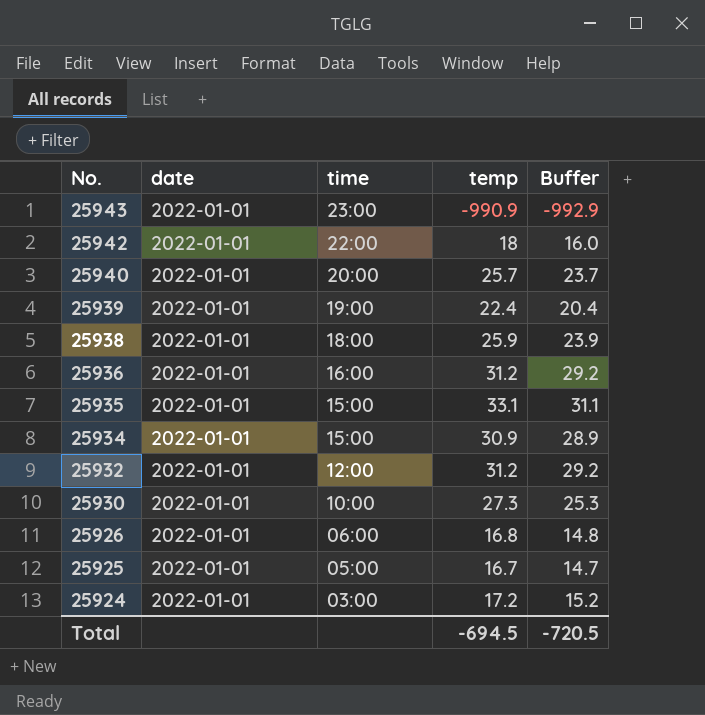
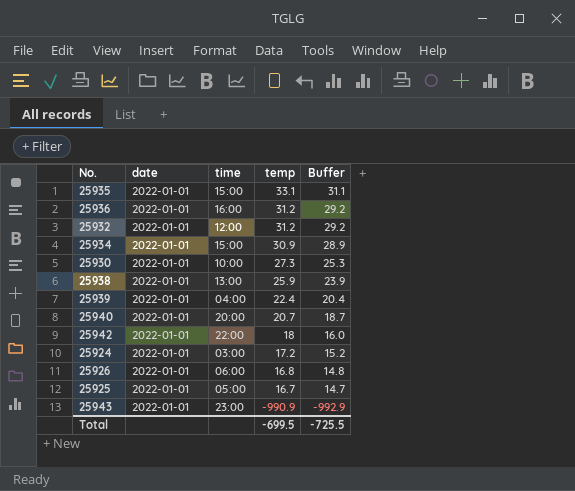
row order: No. descending -> temp descending
25938 | time: 18:00 -> 13:00
25939 | time: 19:00 -> 04:00
25940 | temp: 25.7 -> 20.7
25940 | Buffer: 23.7 -> 18.7
Total | temp: -694.5 -> -699.5
Total | Buffer: -720.5 -> -725.5

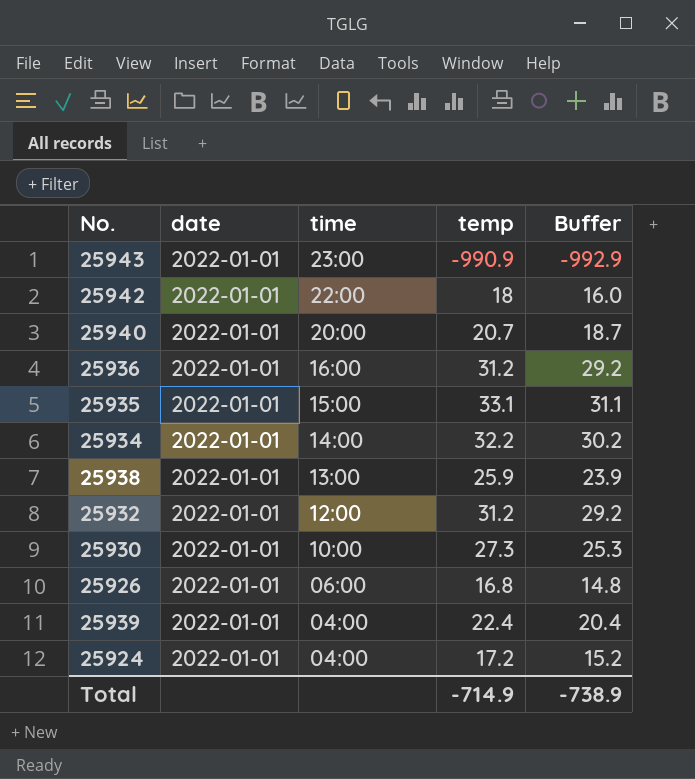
row order: temp descending -> time descending
row 25925: 2022-01-01 | 05:00 | 16.7 | 14.7 -> none
25934 | time: 15:00 -> 14:00
25934 | temp: 30.9 -> 32.2
25934 | Buffer: 28.9 -> 30.2
25924 | time: 03:00 -> 04:00
Total | temp: -699.5 -> -714.9
Total | Buffer: -725.5 -> -738.9

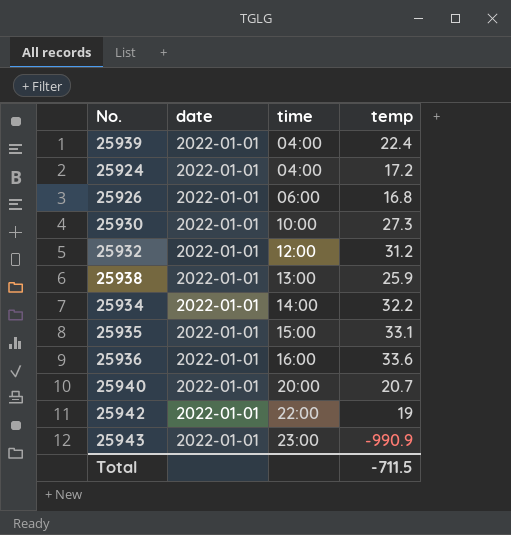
row order: time descending -> time ascending
column Buffer | formula: [temp] - 2 -> none
25936 | temp: 31.2 -> 33.6
25942 | temp: 18 -> 19
Total | temp: -714.9 -> -711.5

